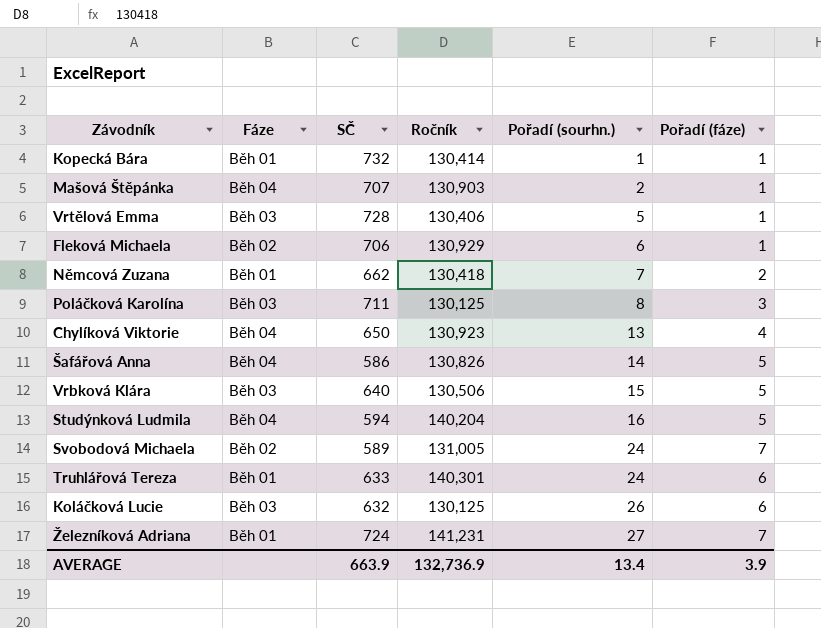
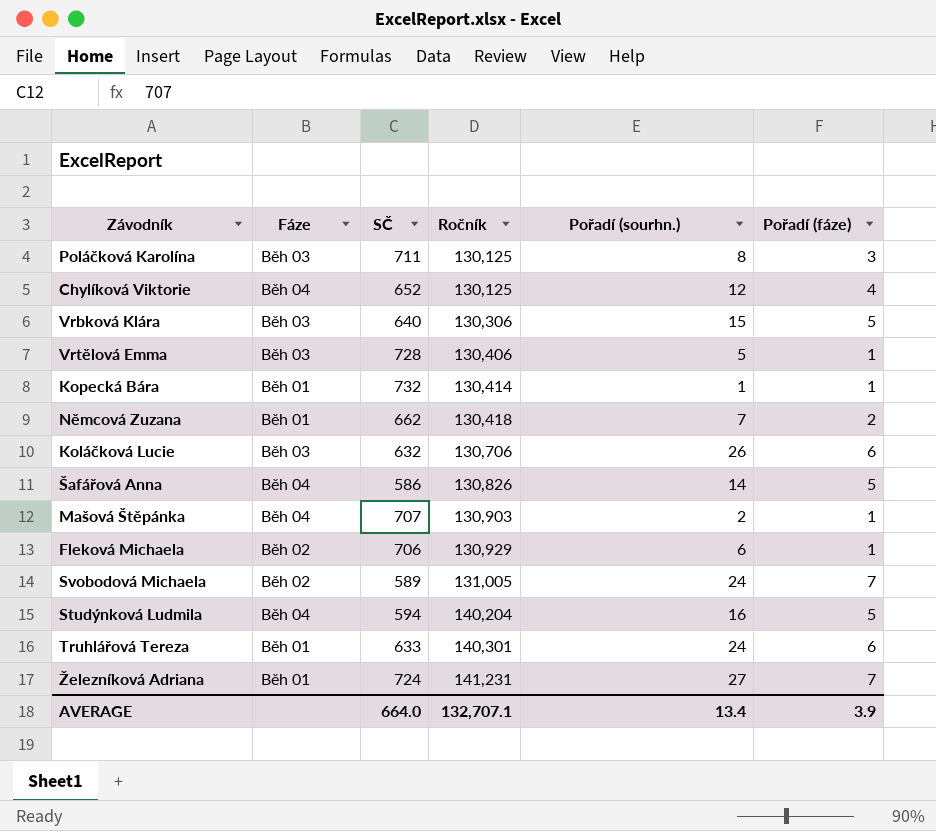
row order: Pořadí (sourhn.) ascending -> Ročník ascending
Chylíková Viktorie | SČ: 650 -> 652
Chylíková Viktorie | Ročník: 130,923 -> 130,125
Chylíková Viktorie | Pořadí (sourhn.): 13 -> 12
Vrbková Klára | Ročník: 130,506 -> 130,306
Koláčková Lucie | Ročník: 130,125 -> 130,706
AVERAGE | SČ: 663.9 -> 664.0
AVERAGE | Ročník: 132,736.9 -> 132,707.1

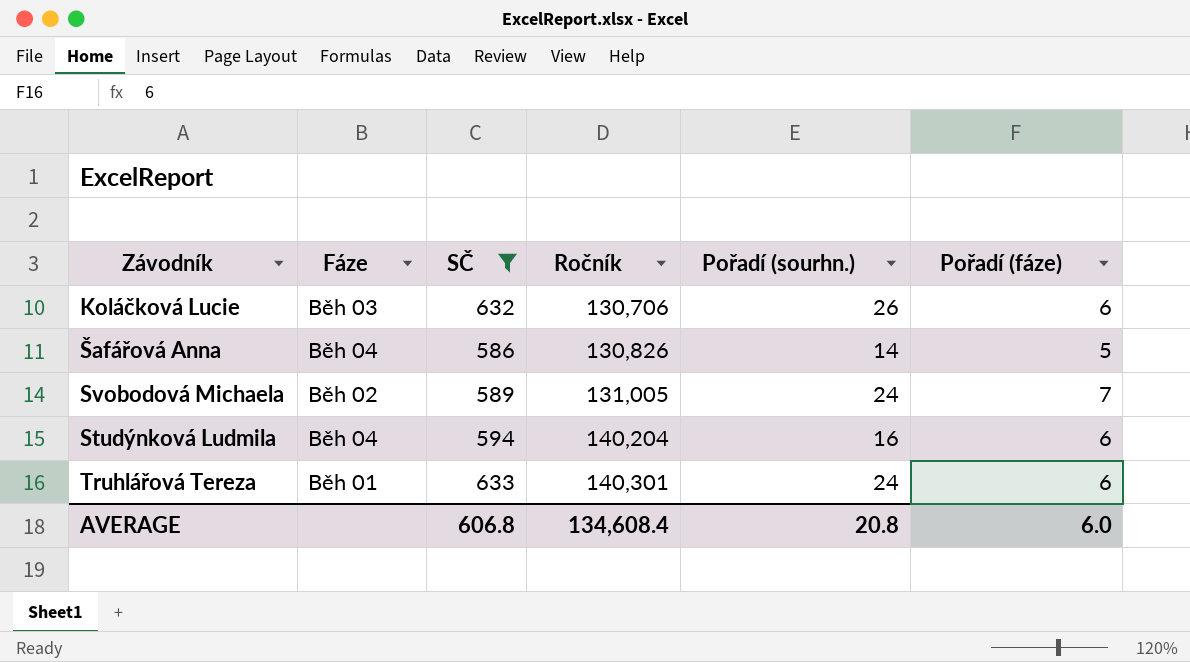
filter: none -> SČ <= 633
Studýnková Ludmila | Pořadí (fáze): 5 -> 6
AVERAGE | SČ: 664.0 -> 606.8
AVERAGE | Ročník: 132,707.1 -> 134,608.4
AVERAGE | Pořadí (sourhn.): 13.4 -> 20.8
AVERAGE | Pořadí (fáze): 3.9 -> 6.0

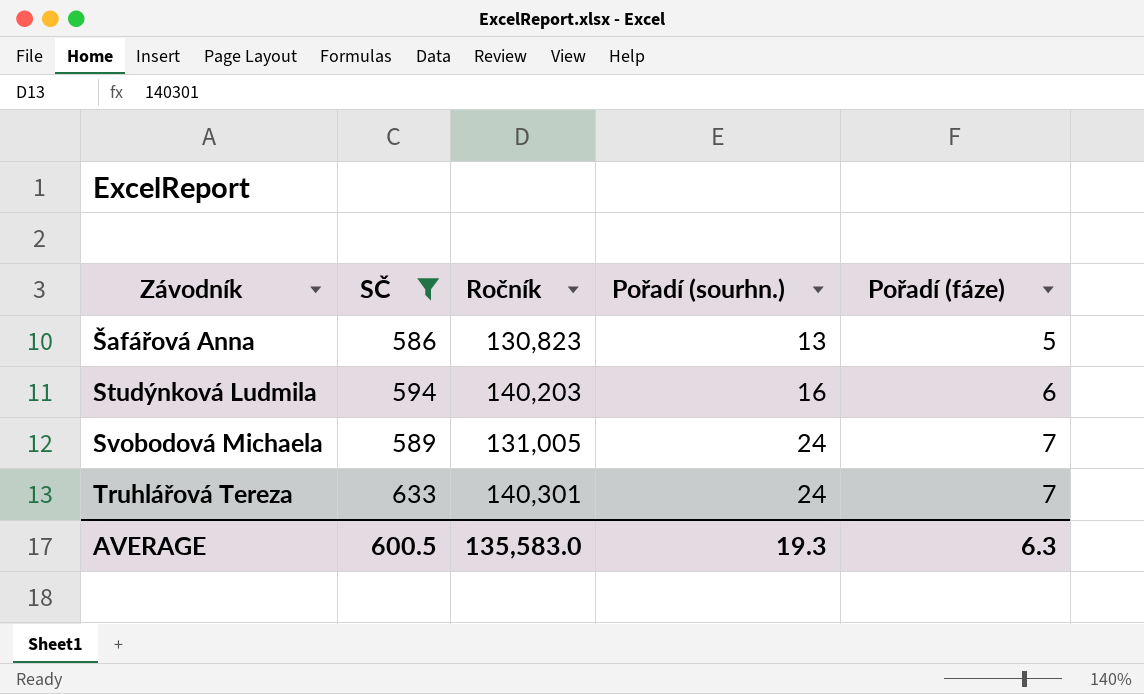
row order: Ročník ascending -> Závodník ascending
column Fáze | position: 2 -> none
row Koláčková Lucie: Běh 03 | 632 | 130,706 | 26 | 6 -> none
Šafářová Anna | Ročník: 130,826 -> 130,823
Šafářová Anna | Pořadí (sourhn.): 14 -> 13
Studýnková Ludmila | Ročník: 140,204 -> 140,203
Truhlářová Tereza | Pořadí (fáze): 6 -> 7
AVERAGE | SČ: 606.8 -> 600.5
AVERAGE | Ročník: 134,608.4 -> 135,583.0
AVERAGE | Pořadí (sourhn.): 20.8 -> 19.3
AVERAGE | Pořadí (fáze): 6.0 -> 6.3

